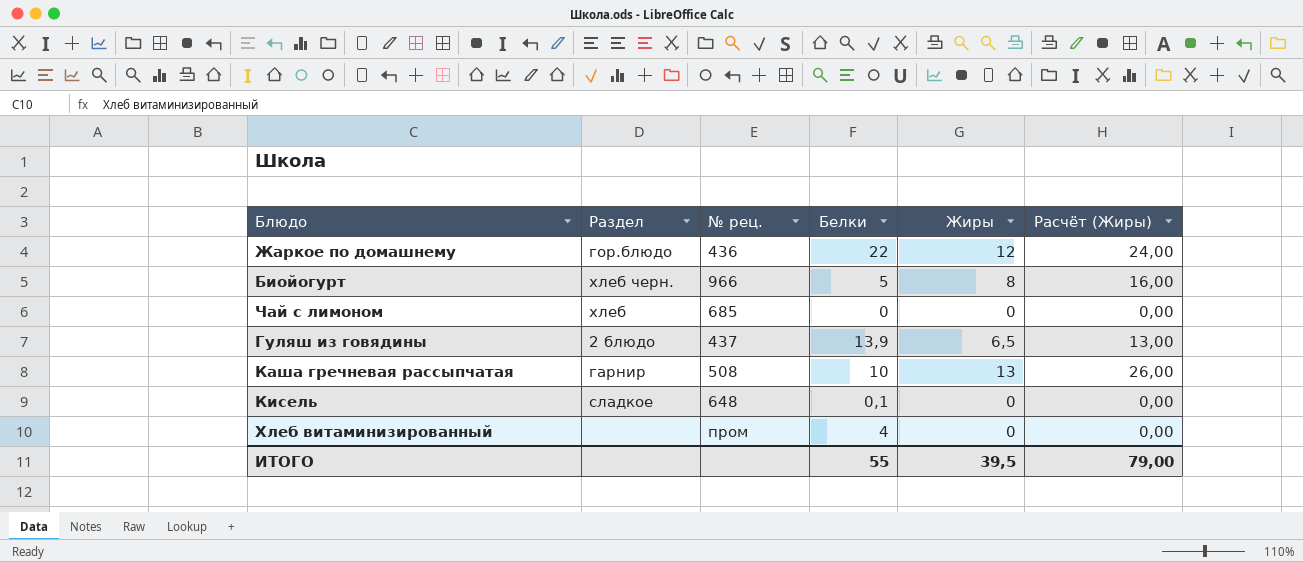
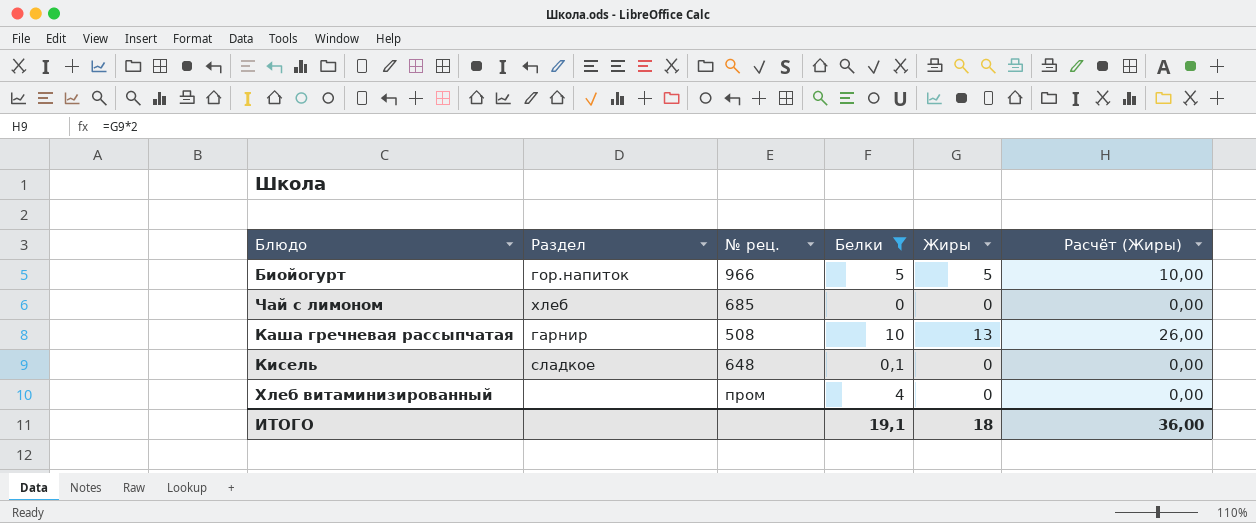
filter: none -> Белки <= 10
Биойогурт | Раздел: хлеб черн. -> гор.напиток
Биойогурт | Жиры: 8 -> 5
Биойогурт | Расчёт (Жиры): 16,00 -> 10,00
ИТОГО | Белки: 55 -> 19,1
ИТОГО | Жиры: 39,5 -> 18
ИТОГО | Расчёт (Жиры): 79,00 -> 36,00

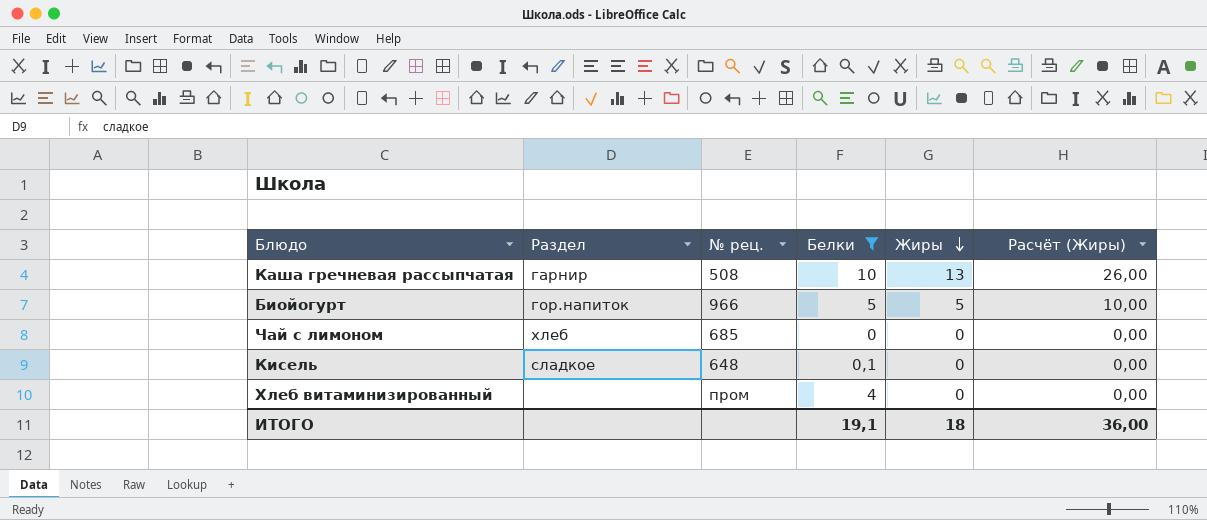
row order: none -> Жиры descending

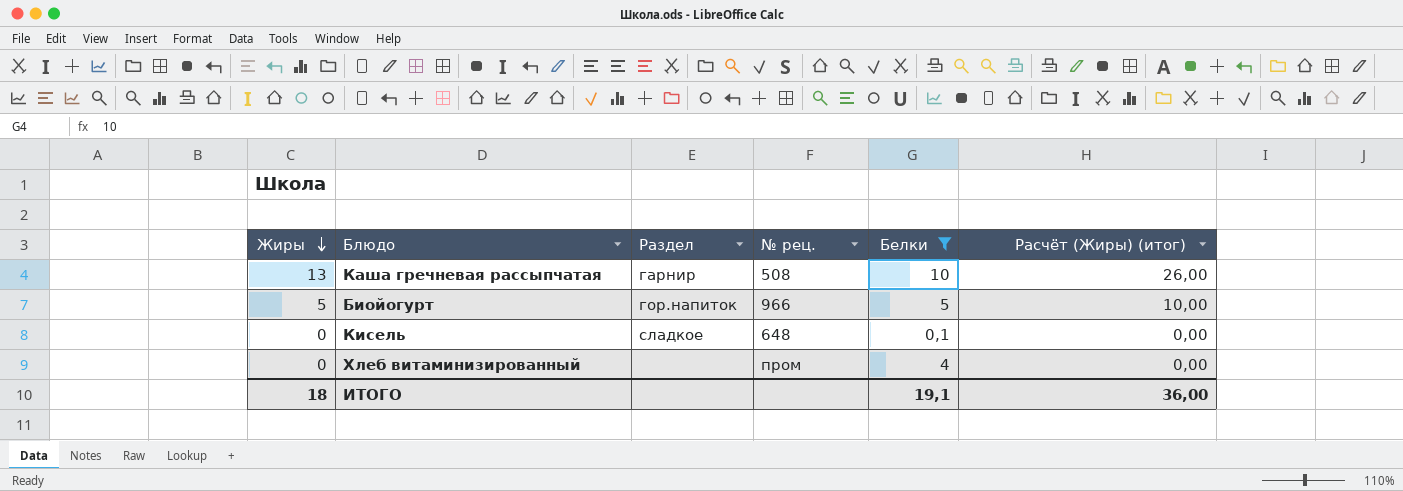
column Жиры | position: 5 -> 1
column name: Расчёт (Жиры) -> Расчёт (Жиры) (итог)
row Чай с лимоном: хлеб | 685 | 0 | 0 | 0,00 -> none

